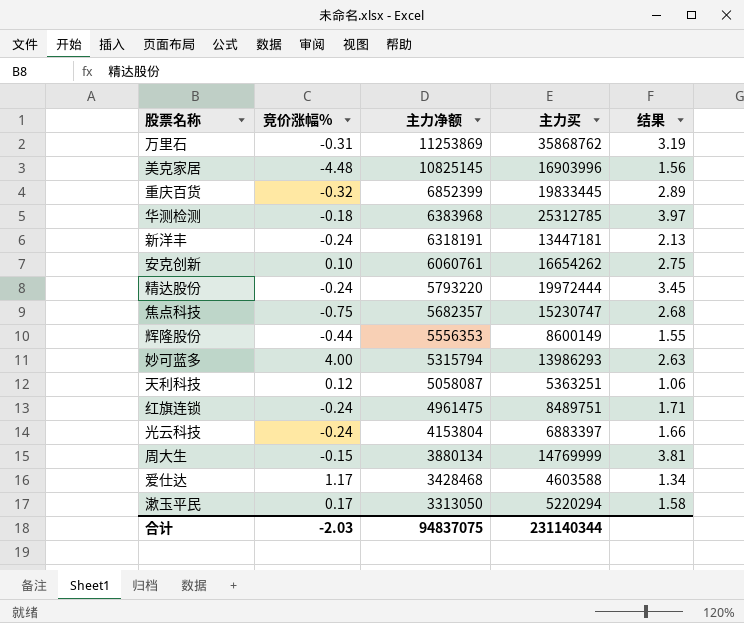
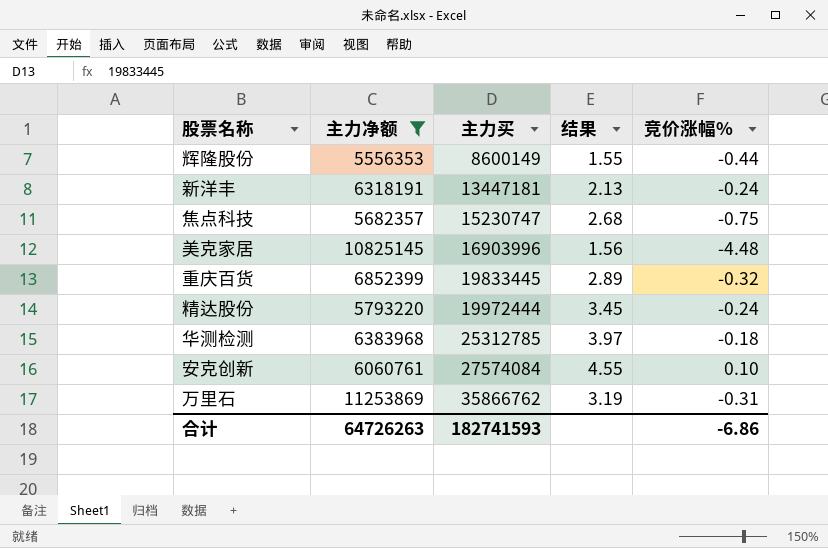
filter: none -> 主力净额 >= 5556353
row order: 主力净额 descending -> 主力买 ascending
column 竞价涨幅% | position: 2 -> 5
安克创新 | 主力买: 16654262 -> 27574084
安克创新 | 结果: 2.75 -> 4.55
万里石 | 主力买: 35868762 -> 35866762
合计 | 主力净额: 94837075 -> 64726263
合计 | 主力买: 231140344 -> 182741593
合计 | 竞价涨幅%: -2.03 -> -6.86

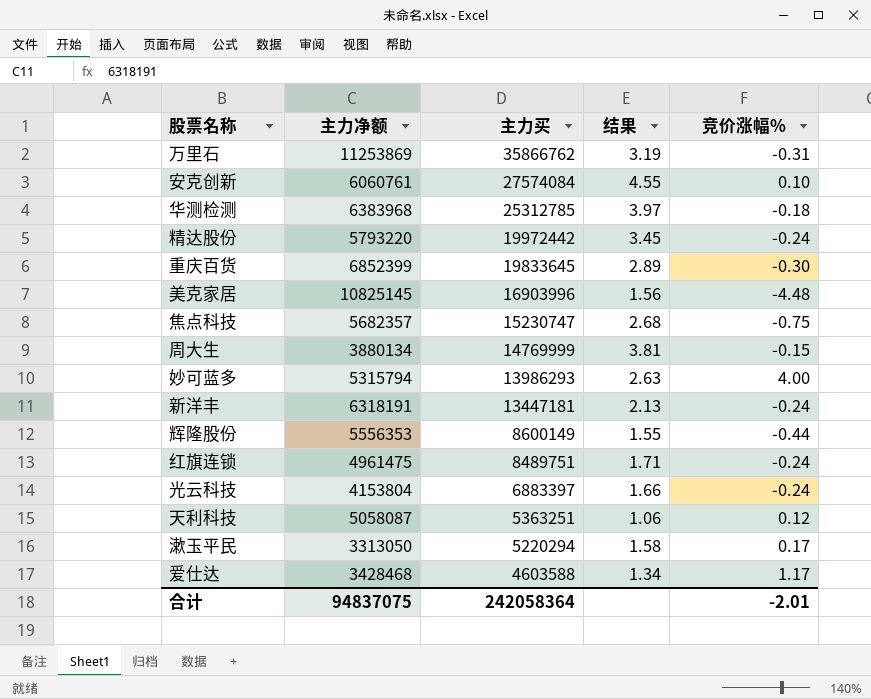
filter: 主力净额 >= 5556353 -> none
row order: 主力买 ascending -> 主力买 descending
精达股份 | 主力买: 19972444 -> 19972442
重庆百货 | 主力买: 19833445 -> 19833645
重庆百货 | 竞价涨幅%: -0.32 -> -0.30
合计 | 主力净额: 64726263 -> 94837075
合计 | 主力买: 182741593 -> 242058364
合计 | 竞价涨幅%: -6.86 -> -2.01

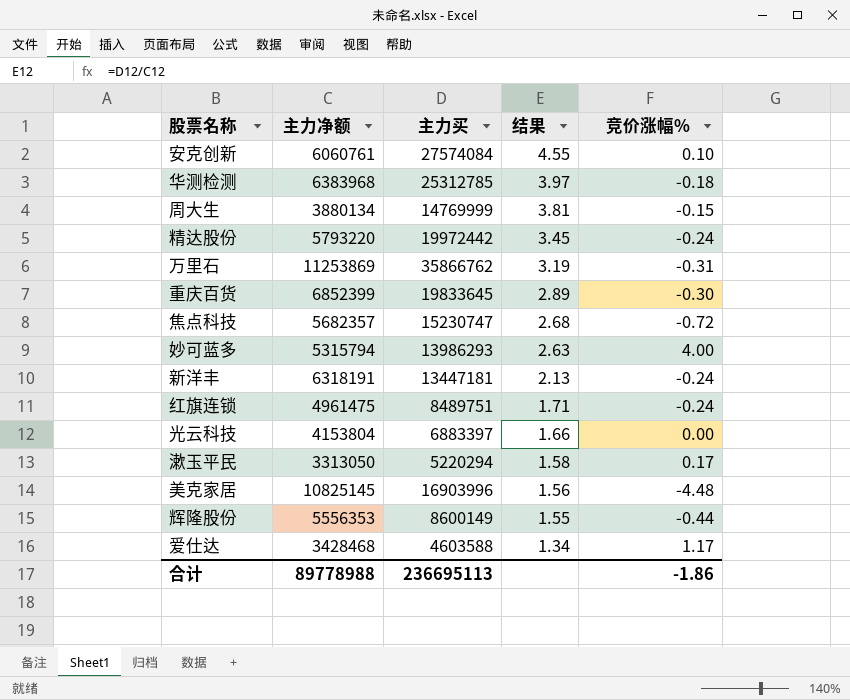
row order: 主力买 descending -> 结果 descending
row 天利科技: 5058087 | 5363251 | 1.06 | 0.12 -> none
焦点科技 | 竞价涨幅%: -0.75 -> -0.72
光云科技 | 竞价涨幅%: -0.24 -> 0.00
合计 | 主力净额: 94837075 -> 89778988
合计 | 主力买: 242058364 -> 236695113
合计 | 竞价涨幅%: -2.01 -> -1.86

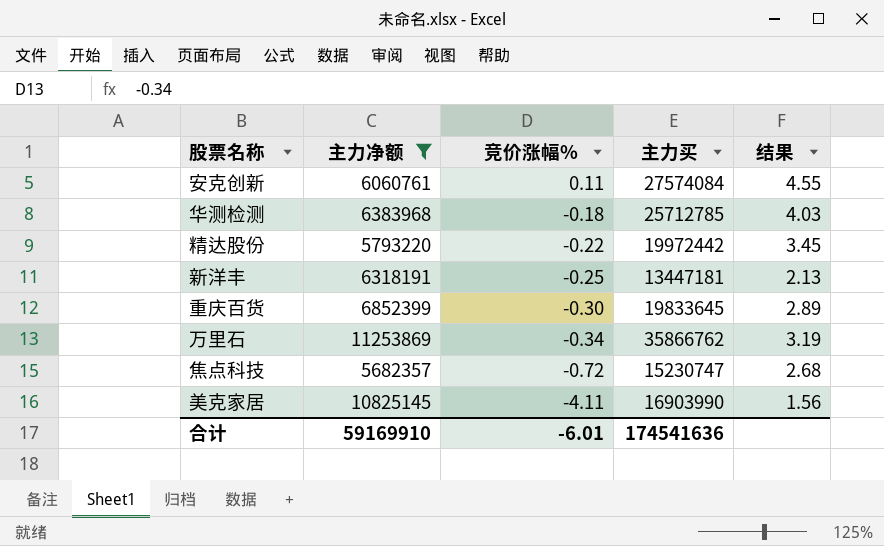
filter: none -> 主力净额 >= 5682357
row order: 结果 descending -> 竞价涨幅% descending
column 竞价涨幅% | position: 5 -> 3
安克创新 | 竞价涨幅%: 0.10 -> 0.11
华测检测 | 主力买: 25312785 -> 25712785
华测检测 | 结果: 3.97 -> 4.03
精达股份 | 竞价涨幅%: -0.24 -> -0.22
新洋丰 | 竞价涨幅%: -0.24 -> -0.25
万里石 | 竞价涨幅%: -0.31 -> -0.34
美克家居 | 竞价涨幅%: -4.48 -> -4.11
美克家居 | 主力买: 16903996 -> 16903990
合计 | 主力净额: 89778988 -> 59169910
合计 | 竞价涨幅%: -1.86 -> -6.01
合计 | 主力买: 236695113 -> 174541636

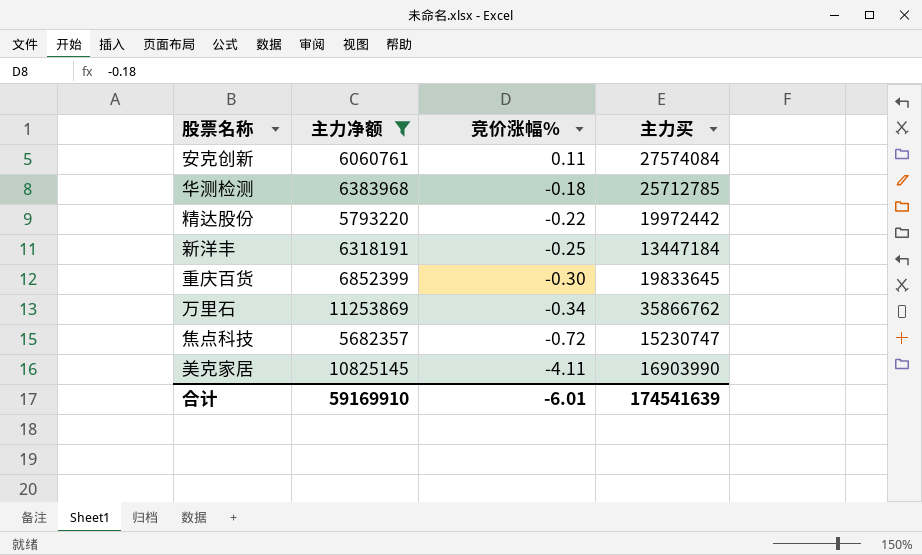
column 结果 | formula: [主力买] / [主力净额] -> none
新洋丰 | 主力买: 13447181 -> 13447184
合计 | 主力买: 174541636 -> 174541639

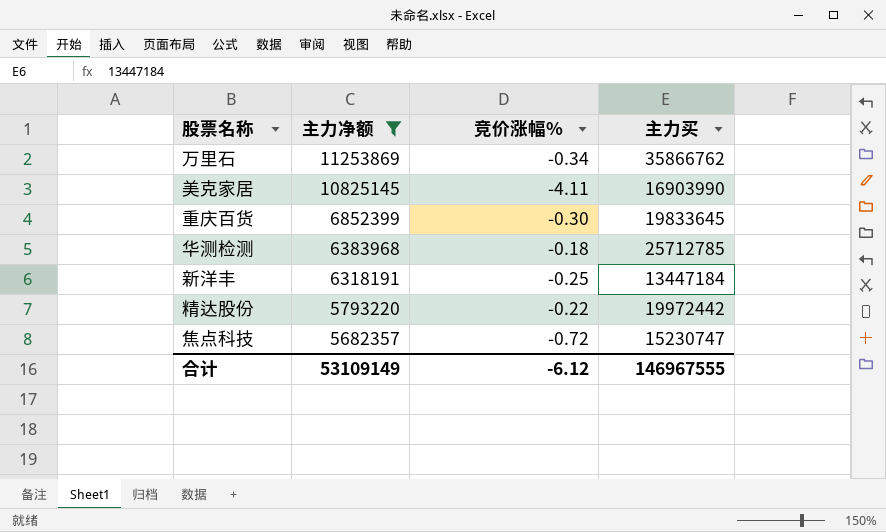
row order: 竞价涨幅% descending -> 主力净额 descending
row 安克创新: 6060761 | 0.11 | 27574084 -> none
合计 | 主力净额: 59169910 -> 53109149
合计 | 竞价涨幅%: -6.01 -> -6.12
合计 | 主力买: 174541639 -> 146967555

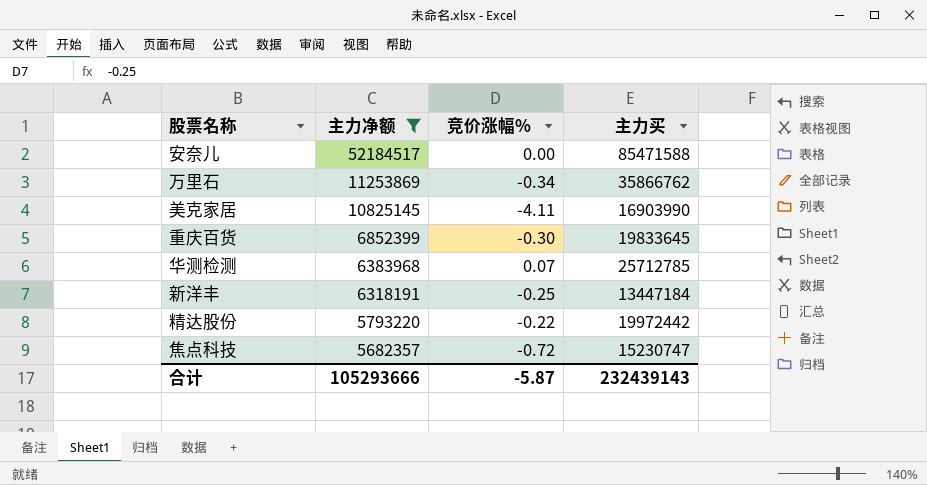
row 安奈儿: none -> 52184517 | 0.00 | 85471588
华测检测 | 竞价涨幅%: -0.18 -> 0.07
合计 | 主力净额: 53109149 -> 105293666
合计 | 竞价涨幅%: -6.12 -> -5.87
合计 | 主力买: 146967555 -> 232439143

